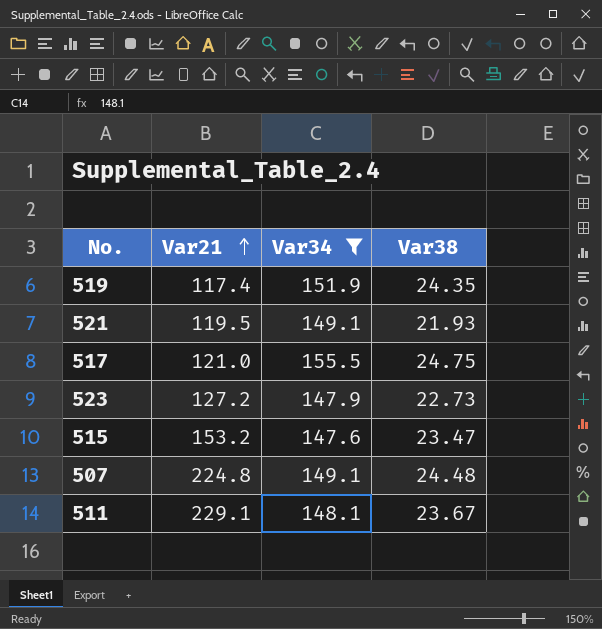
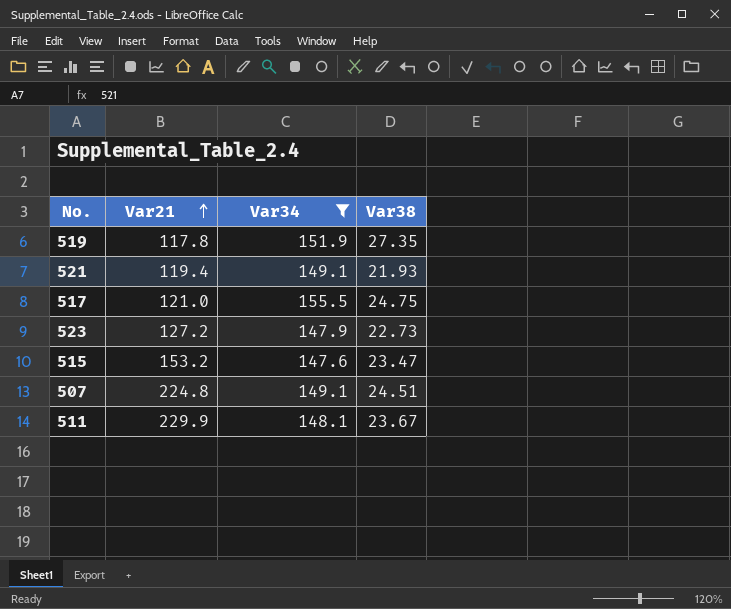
519 | Var21: 117.4 -> 117.8
519 | Var38: 24.35 -> 27.35
521 | Var21: 119.5 -> 119.4
507 | Var38: 24.48 -> 24.51
511 | Var21: 229.1 -> 229.9

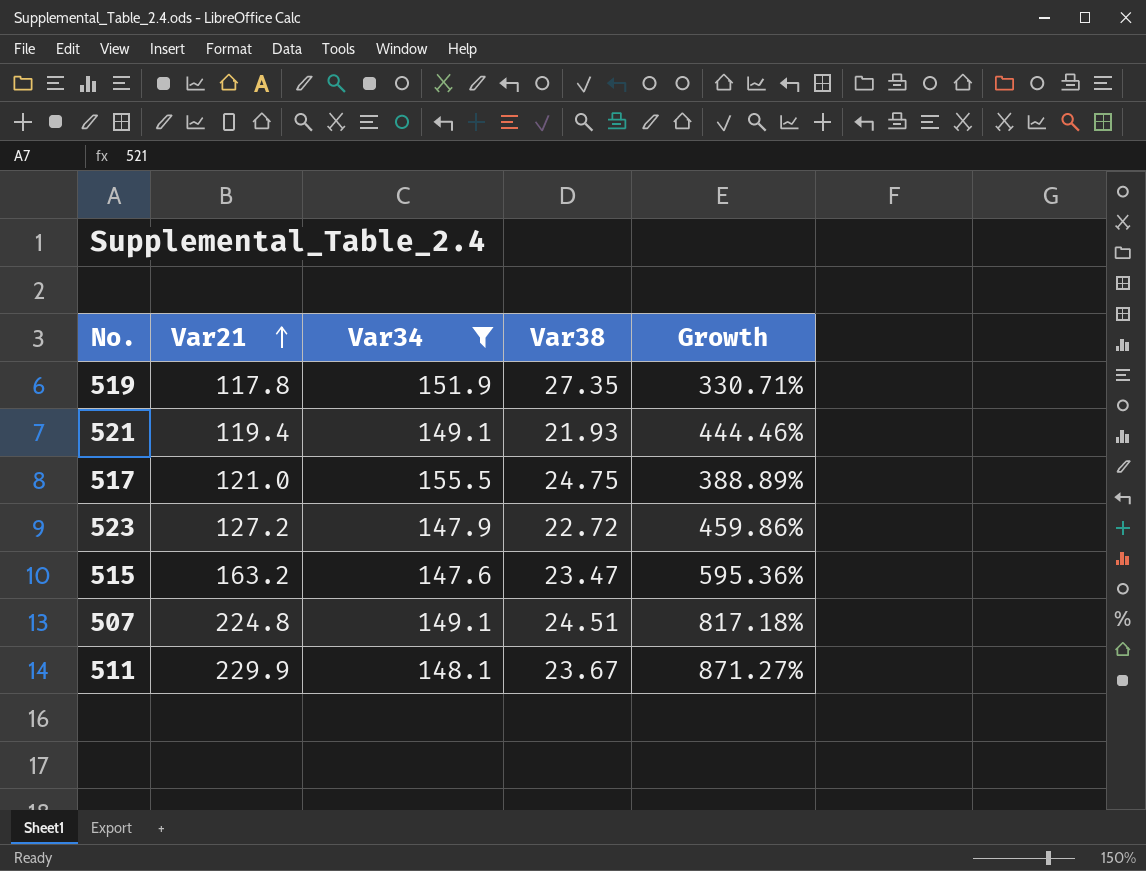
column Growth | formula: none -> ([Var21] - [Var38]) / [Var38]
523 | Var38: 22.73 -> 22.72
515 | Var21: 153.2 -> 163.2

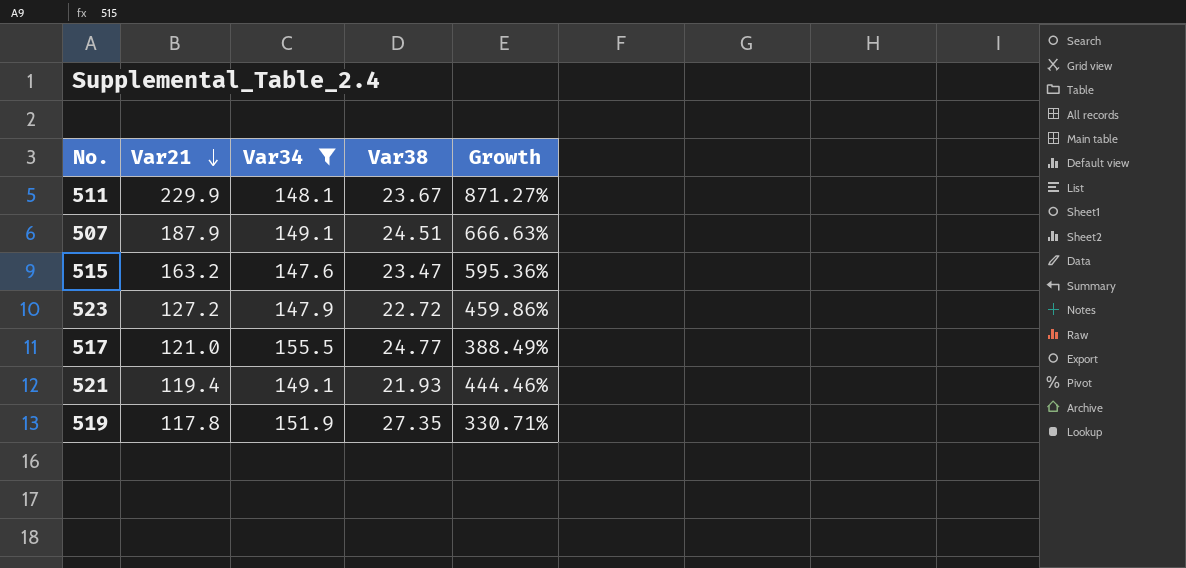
row order: Var21 ascending -> Var21 descending
507 | Var21: 224.8 -> 187.9
507 | Growth: 817.18% -> 666.63%
517 | Var38: 24.75 -> 24.77
517 | Growth: 388.89% -> 388.49%

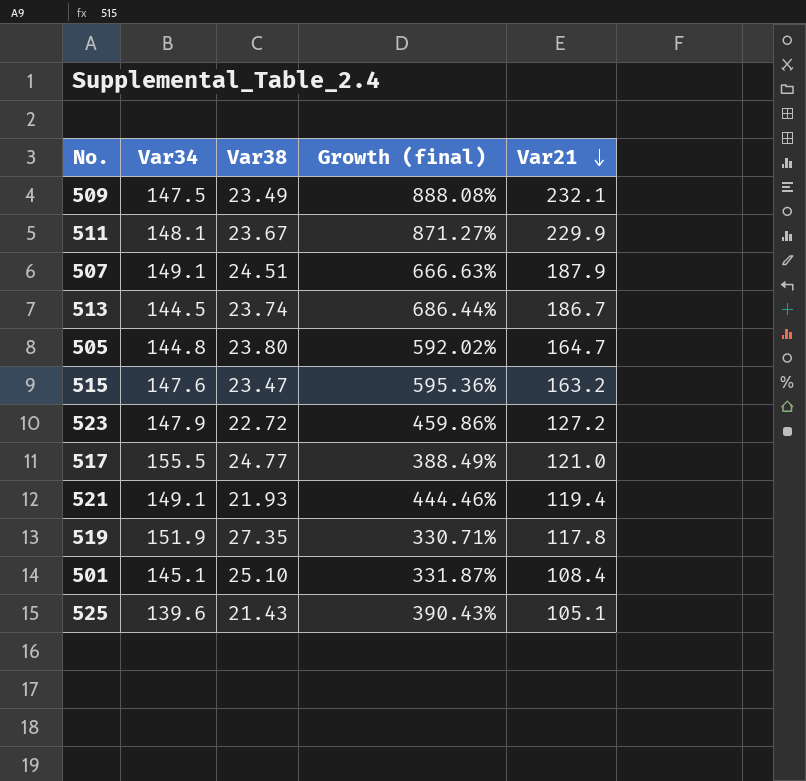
filter: Var34 >= 147.6 -> none
column name: Growth -> Growth (final)
column Var21 | position: 2 -> 5

